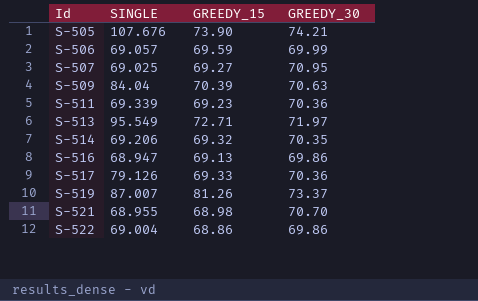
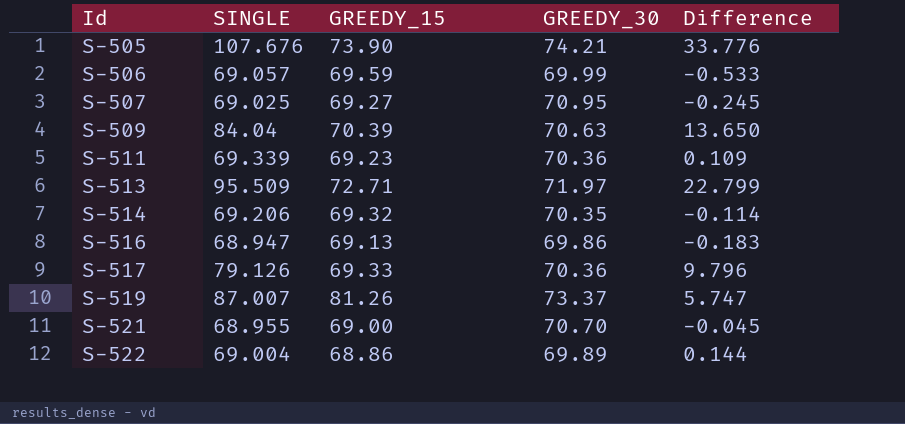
column Difference | formula: none -> [SINGLE] - [GREEDY_15]
S-513 | SINGLE: 95.549 -> 95.509
S-521 | GREEDY_15: 68.98 -> 69.00
S-522 | GREEDY_30: 69.86 -> 69.89

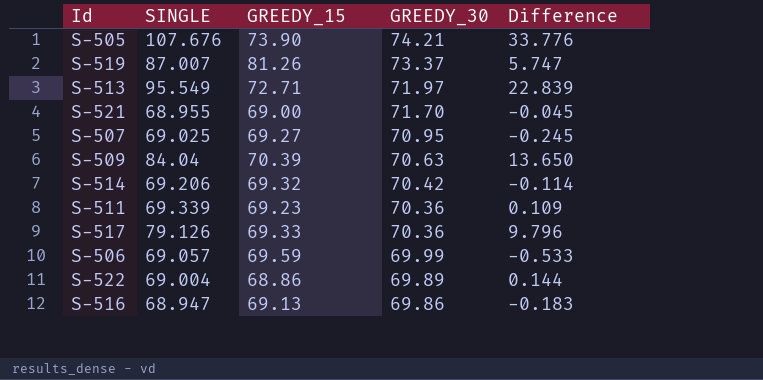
row order: Id ascending -> GREEDY_30 descending
S-513 | SINGLE: 95.509 -> 95.549
S-513 | Difference: 22.799 -> 22.839
S-521 | GREEDY_30: 70.70 -> 71.70
S-514 | GREEDY_30: 70.35 -> 70.42

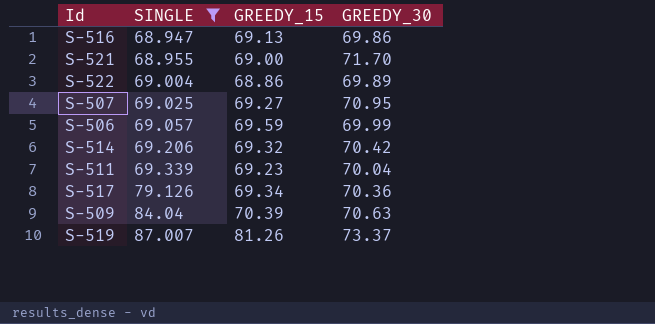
filter: none -> SINGLE <= 87.007
row order: GREEDY_30 descending -> SINGLE ascending
column Difference | formula: [SINGLE] - [GREEDY_15] -> none
S-511 | GREEDY_30: 70.36 -> 70.04
S-517 | GREEDY_15: 69.33 -> 69.34

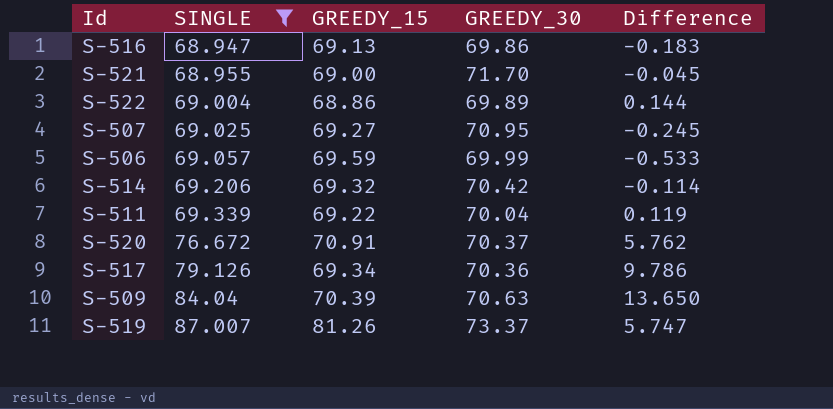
column Difference | formula: none -> [SINGLE] - [GREEDY_15]
S-511 | GREEDY_15: 69.23 -> 69.22
row S-520: none -> 76.672 | 70.91 | 70.37 | 5.762

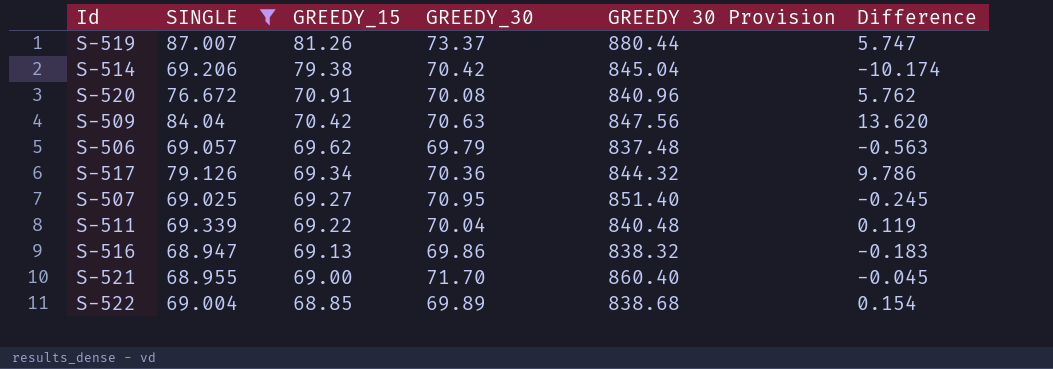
row order: SINGLE ascending -> GREEDY_15 descending
column GREEDY 30 Provision | formula: none -> [GREEDY_30] * 12
S-514 | GREEDY_15: 69.32 -> 79.38
S-514 | Difference: -0.114 -> -10.174
S-520 | GREEDY_30: 70.37 -> 70.08
S-509 | GREEDY_15: 70.39 -> 70.42
S-509 | Difference: 13.650 -> 13.620
S-506 | GREEDY_15: 69.59 -> 69.62
S-506 | GREEDY_30: 69.99 -> 69.79
S-506 | Difference: -0.533 -> -0.563
S-522 | GREEDY_15: 68.86 -> 68.85
S-522 | Difference: 0.144 -> 0.154

